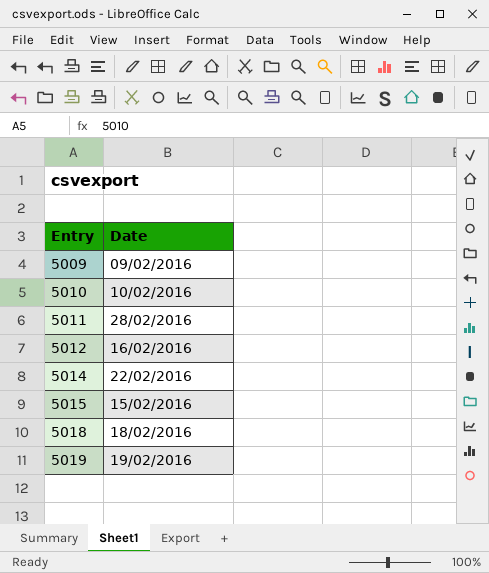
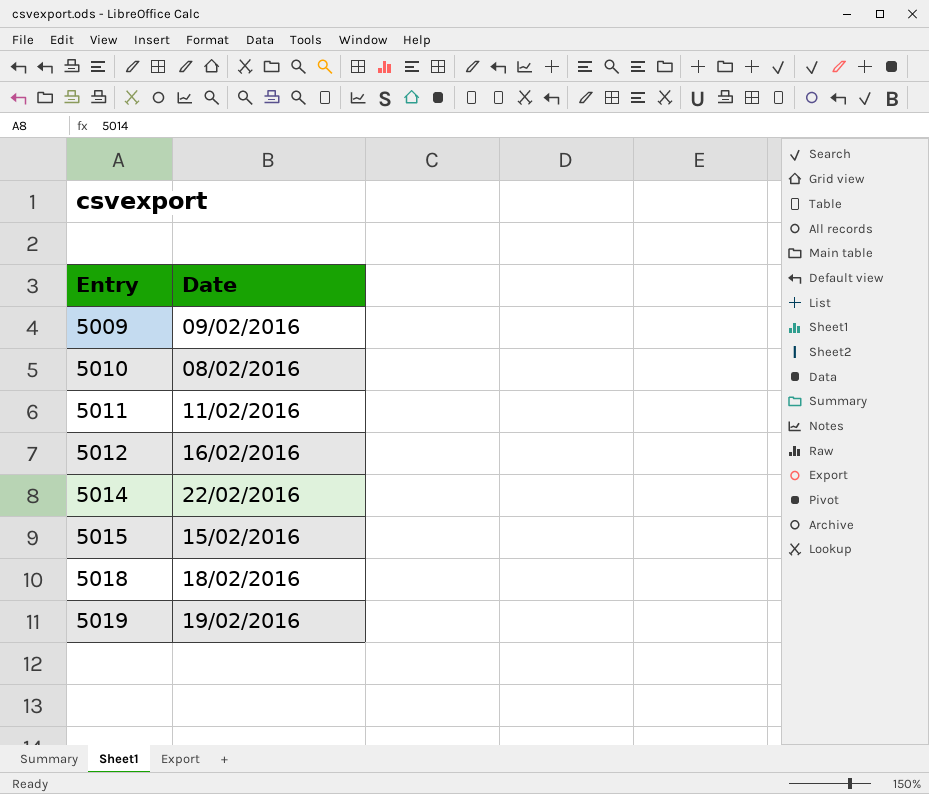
5010 | Date: 10/02/2016 -> 08/02/2016
5011 | Date: 28/02/2016 -> 11/02/2016

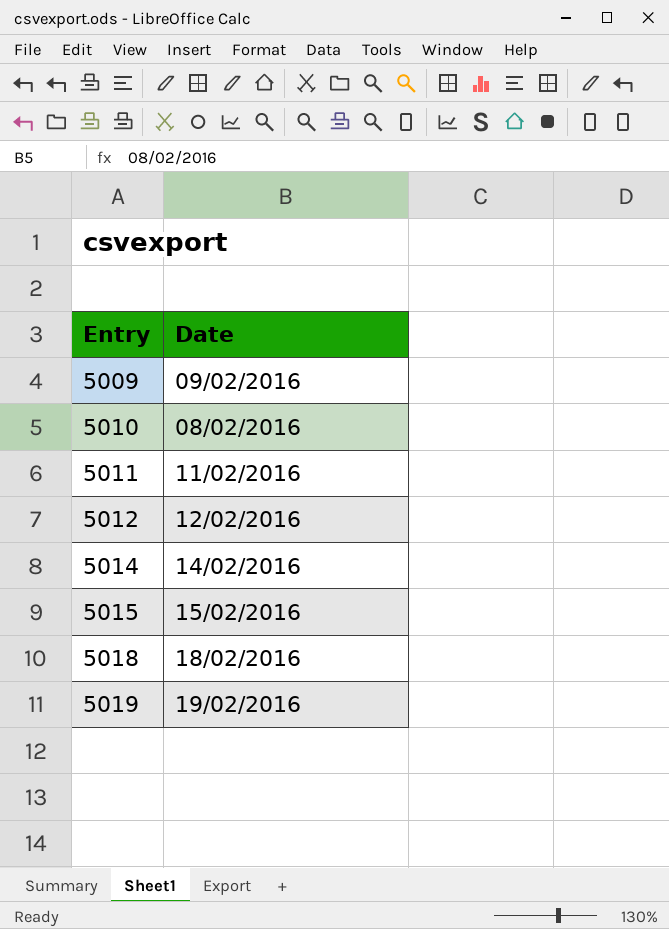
5012 | Date: 16/02/2016 -> 12/02/2016
5014 | Date: 22/02/2016 -> 14/02/2016

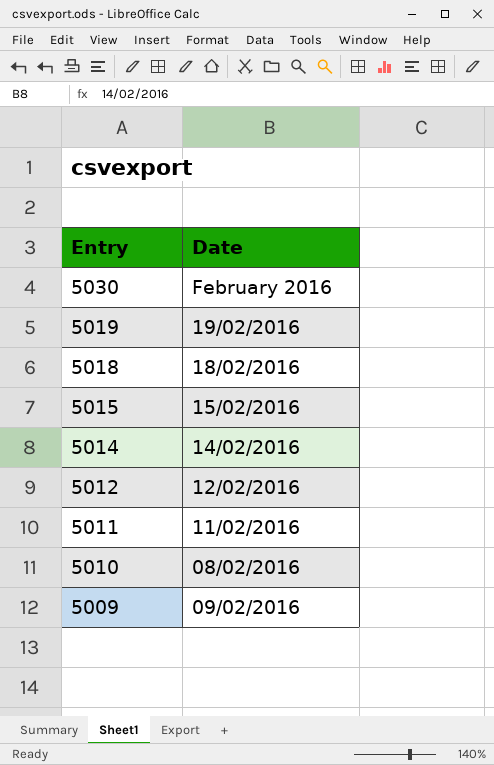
row order: Entry ascending -> Entry descending
row 5030: none -> February 2016

